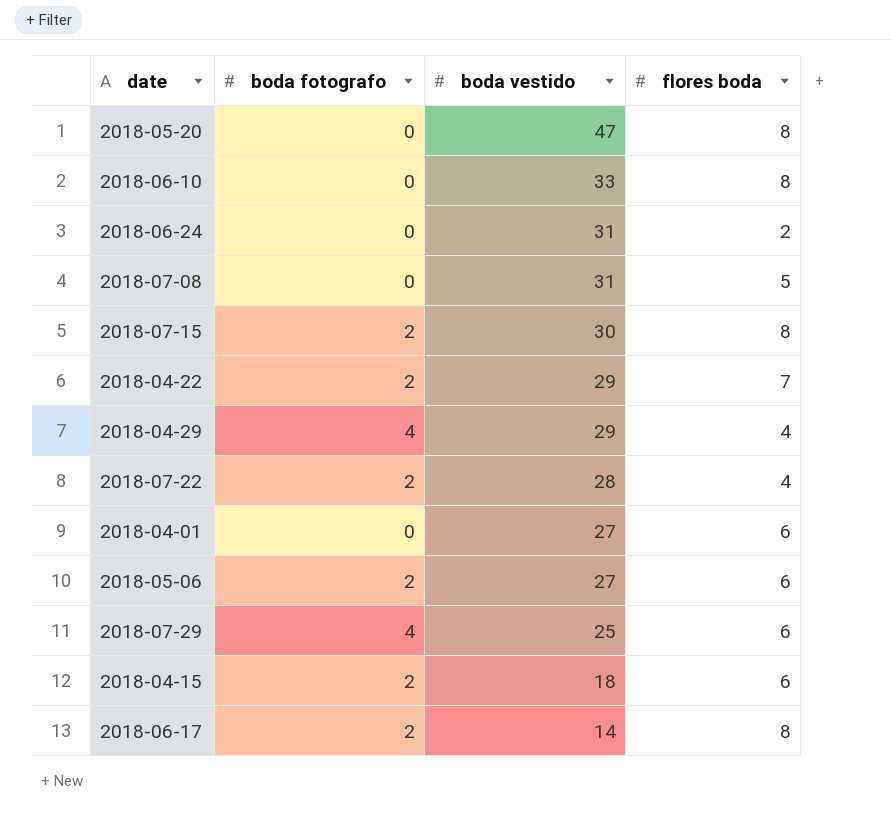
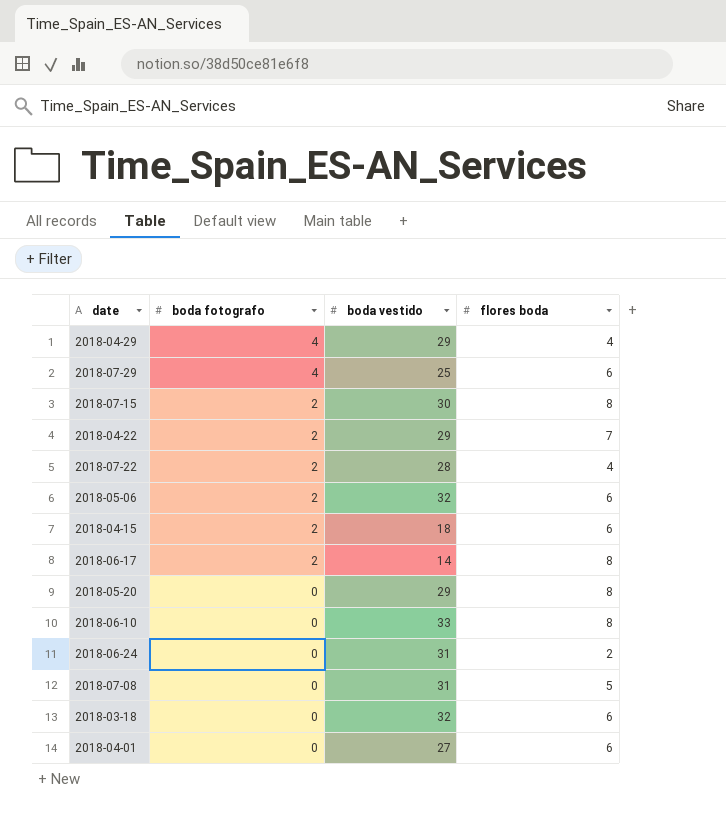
row order: boda vestido descending -> boda fotografo descending
2018-05-06 | boda vestido: 27 -> 32
2018-05-20 | boda vestido: 47 -> 29
row 2018-03-18: none -> 0 | 32 | 6

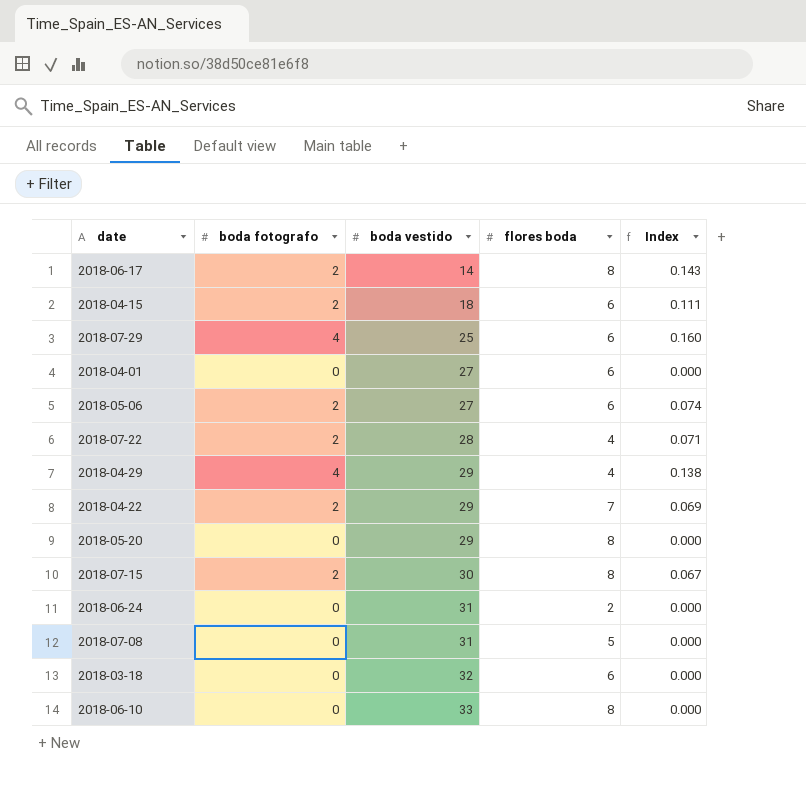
row order: boda fotografo descending -> boda vestido ascending
column Index | formula: none -> [boda fotografo] / [boda vestido]
2018-05-06 | boda vestido: 32 -> 27

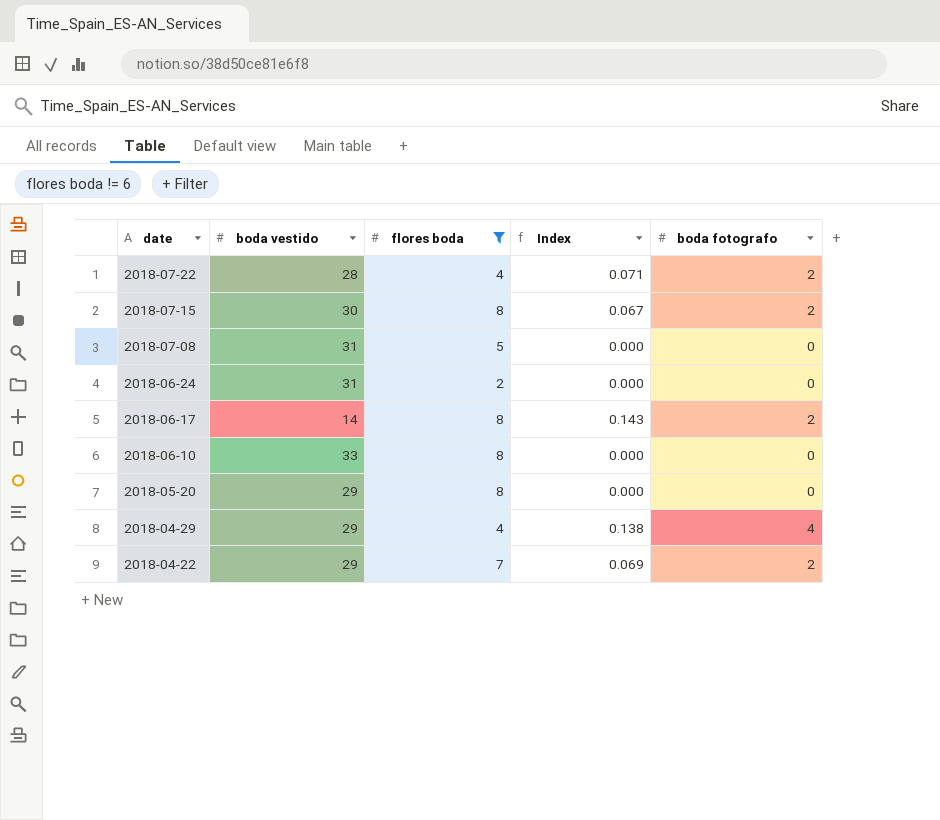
filter: none -> flores boda != 6
row order: boda vestido ascending -> date descending
column boda fotografo | position: 2 -> 5

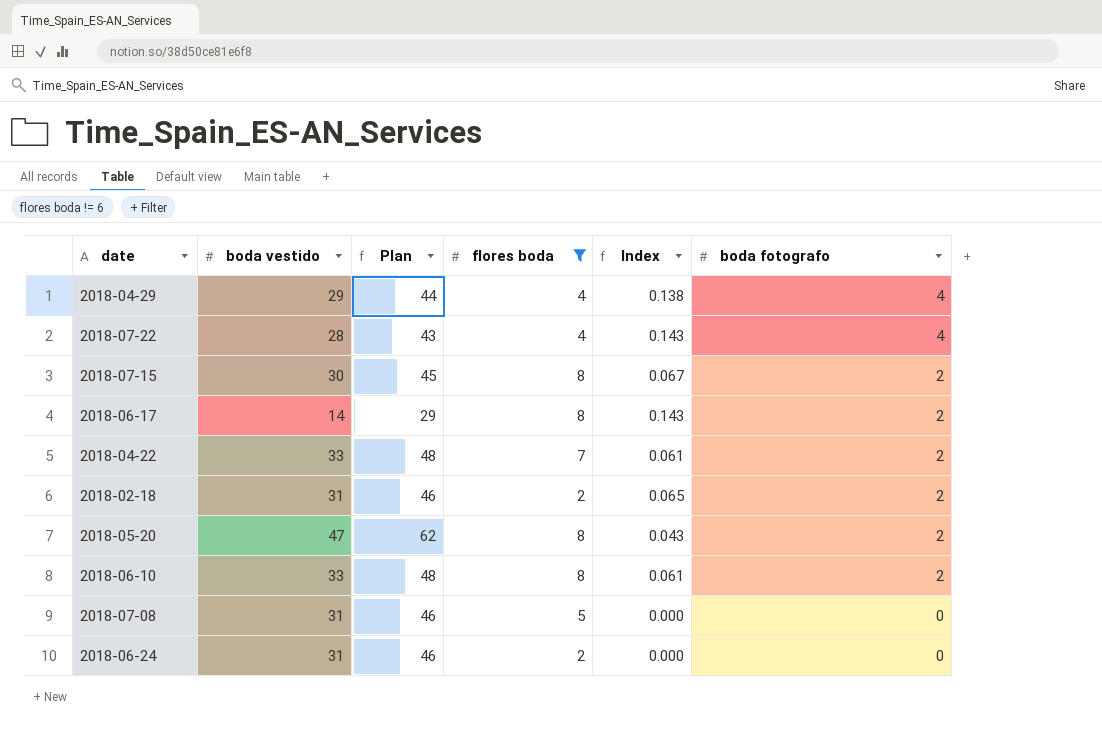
row order: date descending -> boda fotografo descending
column Plan | formula: none -> [boda vestido] + 15
2018-07-22 | Index: 0.071 -> 0.143
2018-07-22 | boda fotografo: 2 -> 4
2018-04-22 | boda vestido: 29 -> 33
2018-04-22 | Index: 0.069 -> 0.061
row 2018-02-18: none -> 31 | 46 | 2 | 0.065 | 2
2018-05-20 | boda vestido: 29 -> 47
2018-05-20 | Index: 0.000 -> 0.043
2018-05-20 | boda fotografo: 0 -> 2
2018-06-10 | Index: 0.000 -> 0.061
2018-06-10 | boda fotografo: 0 -> 2

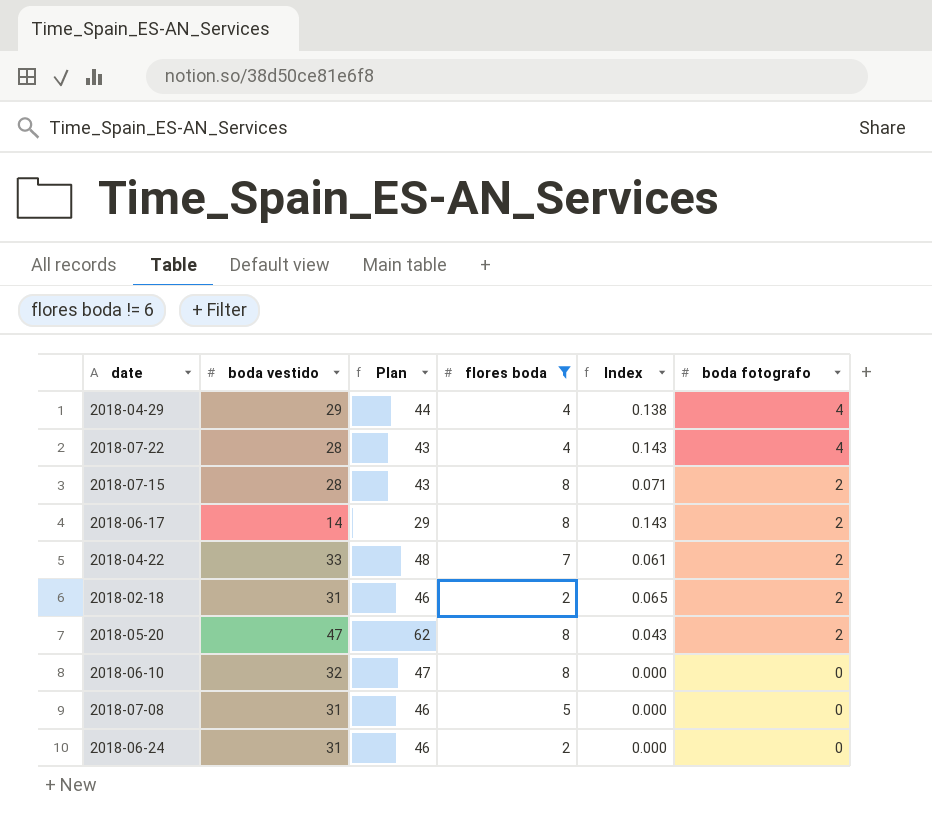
2018-07-15 | boda vestido: 30 -> 28
2018-07-15 | Plan: 45 -> 43
2018-07-15 | Index: 0.067 -> 0.071
2018-06-10 | boda vestido: 33 -> 32
2018-06-10 | Plan: 48 -> 47
2018-06-10 | Index: 0.061 -> 0.000
2018-06-10 | boda fotografo: 2 -> 0

